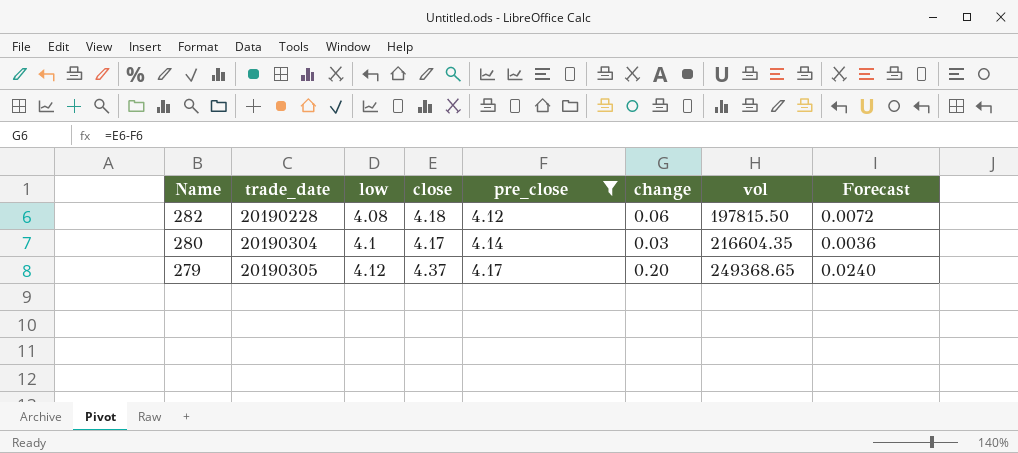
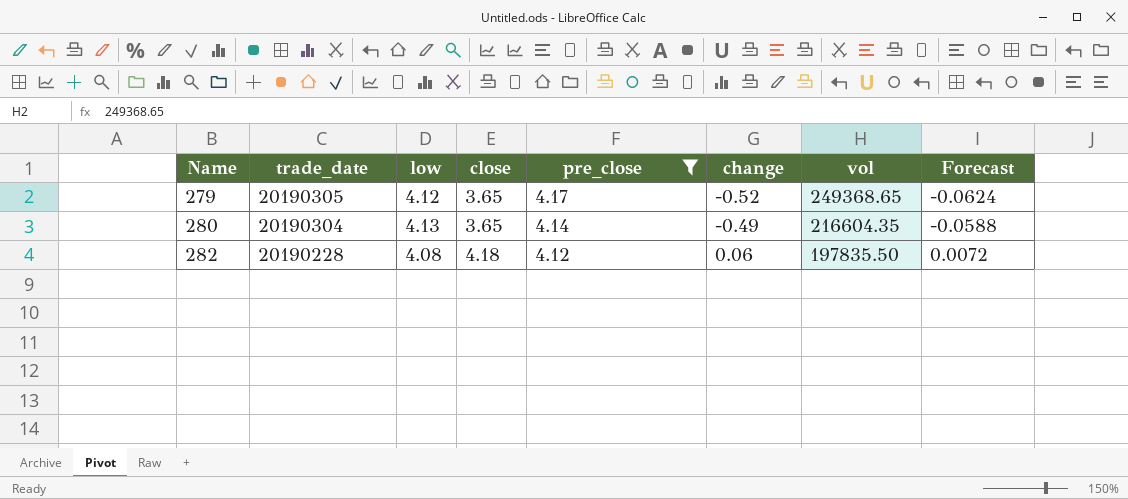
row order: Name descending -> Name ascending
279 | close: 4.37 -> 3.65
279 | change: 0.20 -> -0.52
279 | Forecast: 0.0240 -> -0.0624
280 | low: 4.1 -> 4.13
280 | close: 4.17 -> 3.65
280 | change: 0.03 -> -0.49
280 | Forecast: 0.0036 -> -0.0588
282 | vol: 197815.50 -> 197835.50

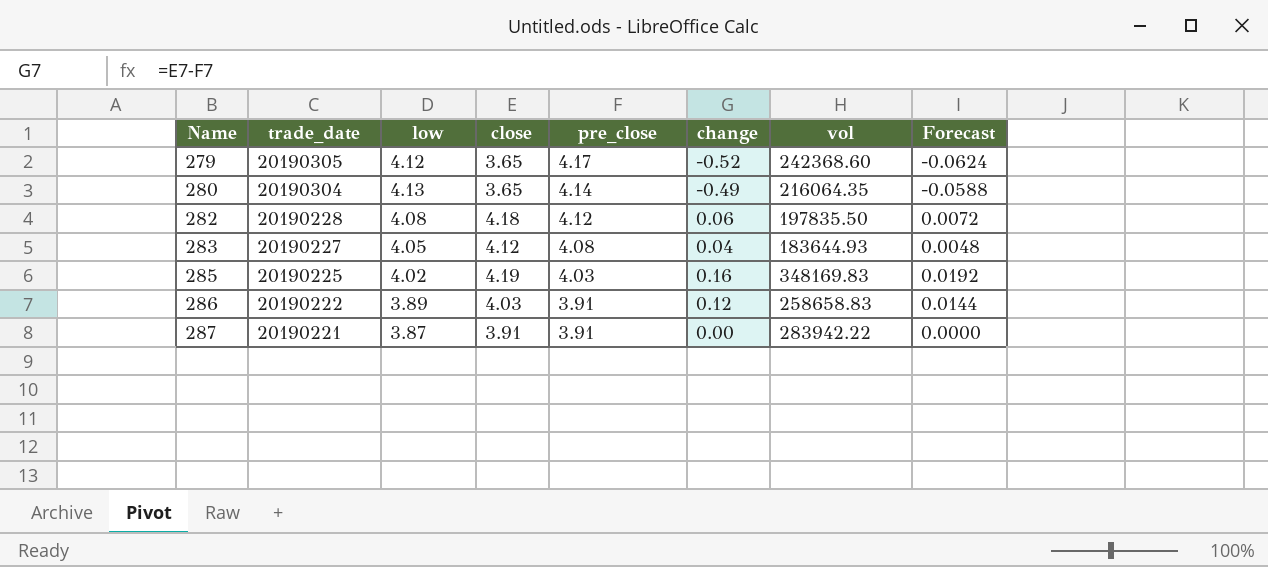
filter: pre_close >= 4.12 -> none
279 | vol: 249368.65 -> 242368.60
280 | vol: 216604.35 -> 216064.35

